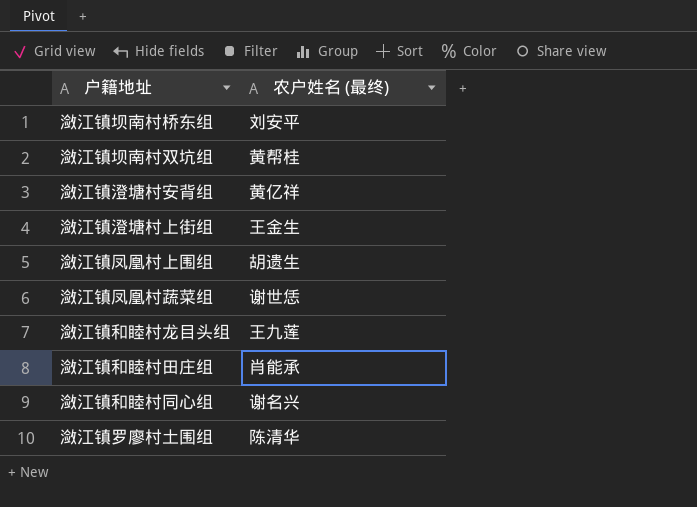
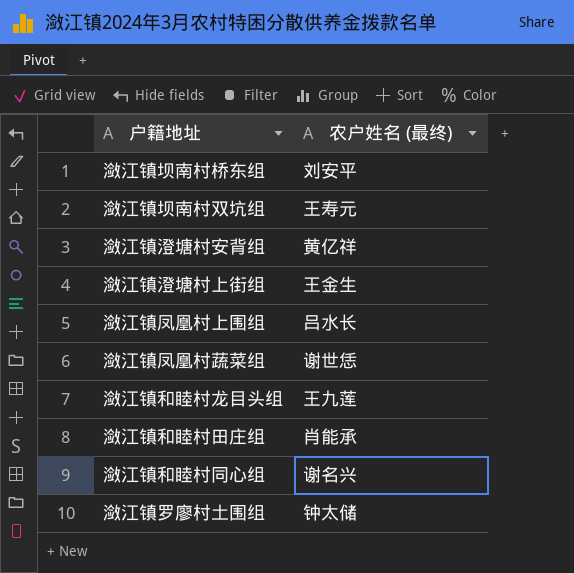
潋江镇坝南村双坑组 | 农户姓名 (最终): 黄帮桂 -> 王寿元
潋江镇凤凰村上围组 | 农户姓名 (最终): 胡遗生 -> 吕水长
潋江镇罗廖村土围组 | 农户姓名 (最终): 陈清华 -> 钟太储

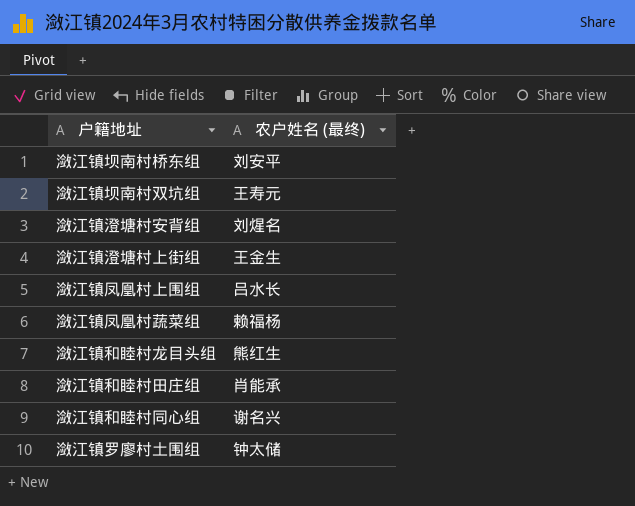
潋江镇澄塘村安背组 | 农户姓名 (最终): 黄亿祥 -> 刘煋名
潋江镇凤凰村蔬菜组 | 农户姓名 (最终): 谢世恁 -> 赖福杨
潋江镇和睦村龙目头组 | 农户姓名 (最终): 王九莲 -> 熊红生

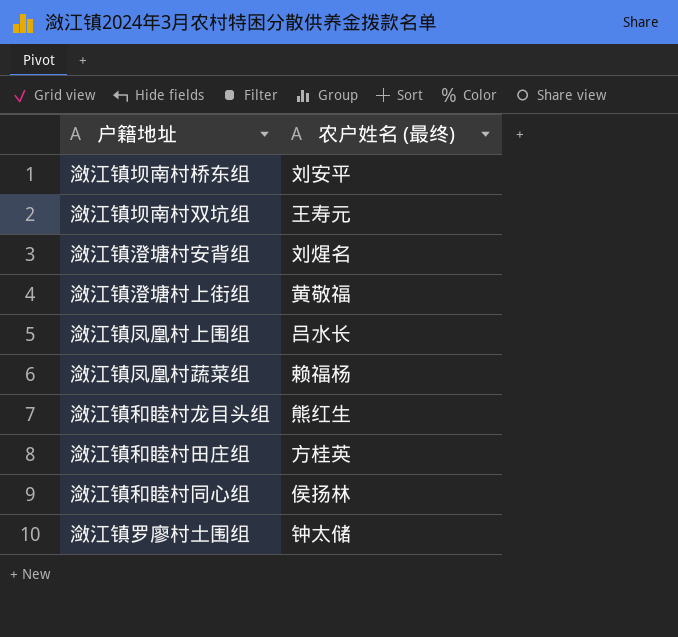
潋江镇澄塘村上街组 | 农户姓名 (最终): 王金生 -> 黄敬福
潋江镇和睦村田庄组 | 农户姓名 (最终): 肖能承 -> 方桂英
潋江镇和睦村同心组 | 农户姓名 (最终): 谢名兴 -> 侯扬林

